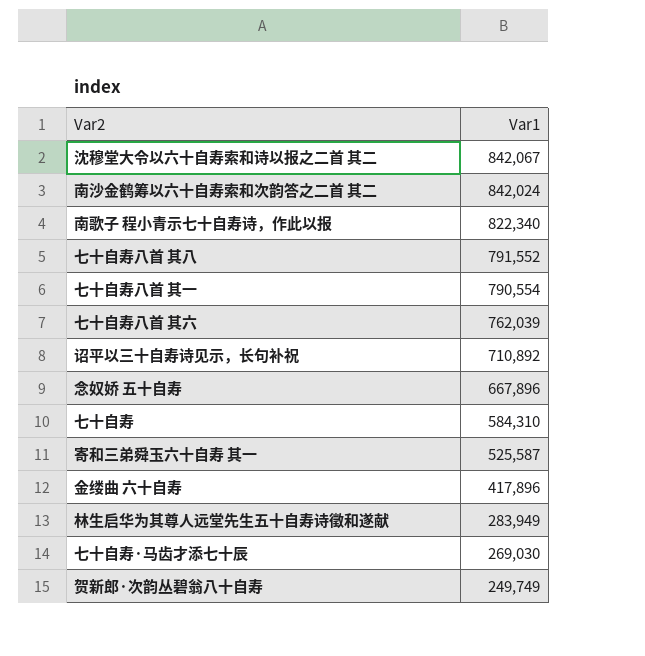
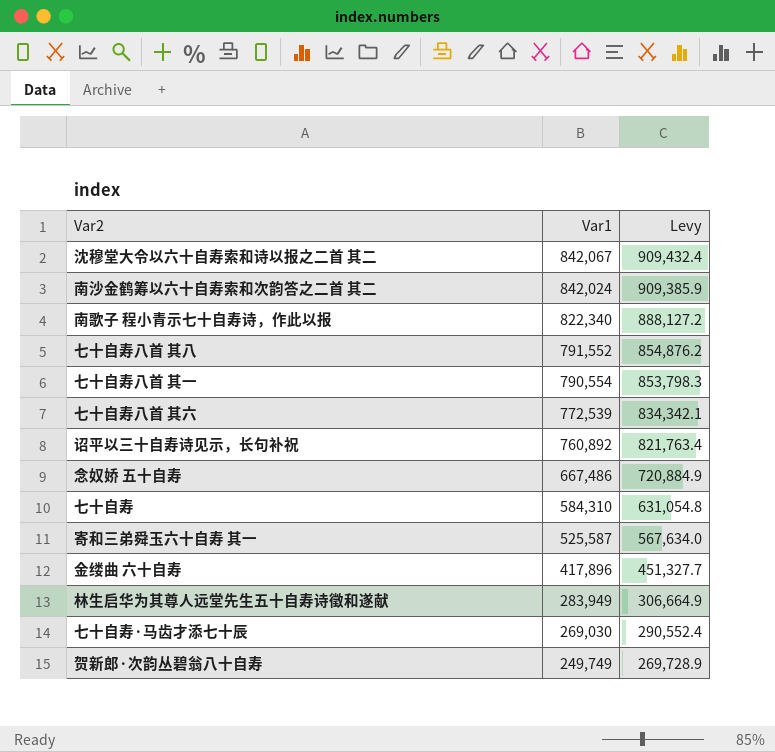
column Levy | formula: none -> [Var1] * 1.08
七十自寿八首 其六 | Var1: 762,039 -> 772,539
诏平以三十自寿诗见示，长句补祝 | Var1: 710,892 -> 760,892
念奴娇 五十自寿 | Var1: 667,896 -> 667,486

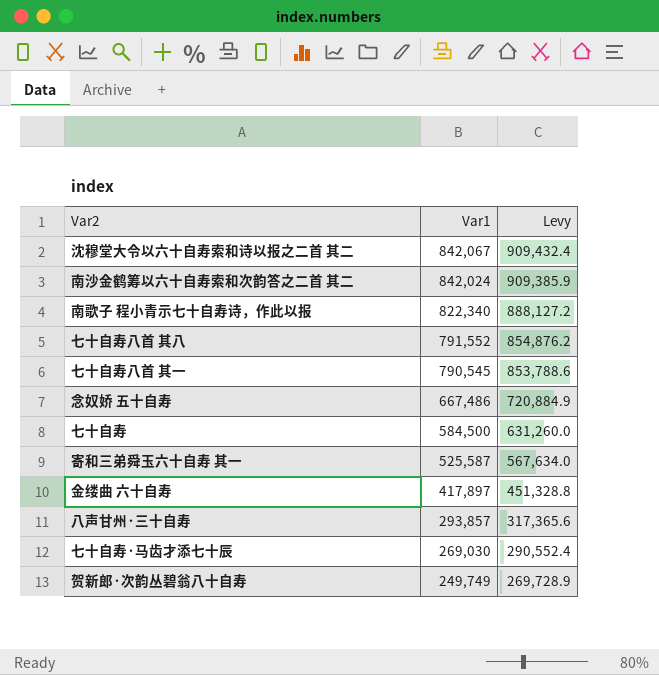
row 七十自寿八首 其六: 772,539 | 834,342.1 -> none
row 诏平以三十自寿诗见示，长句补祝: 760,892 | 821,763.4 -> none
row 林生启华为其尊人远堂先生五十自寿诗徵和遂献: 283,949 | 306,664.9 -> none
七十自寿八首 其一 | Var1: 790,554 -> 790,545
七十自寿八首 其一 | Levy: 853,798.3 -> 853,788.6
七十自寿 | Var1: 584,310 -> 584,500
七十自寿 | Levy: 631,054.8 -> 631,260.0
金缕曲 六十自寿 | Var1: 417,896 -> 417,897
金缕曲 六十自寿 | Levy: 451,327.7 -> 451,328.8
row 八声甘州·三十自寿: none -> 293,857 | 317,365.6

